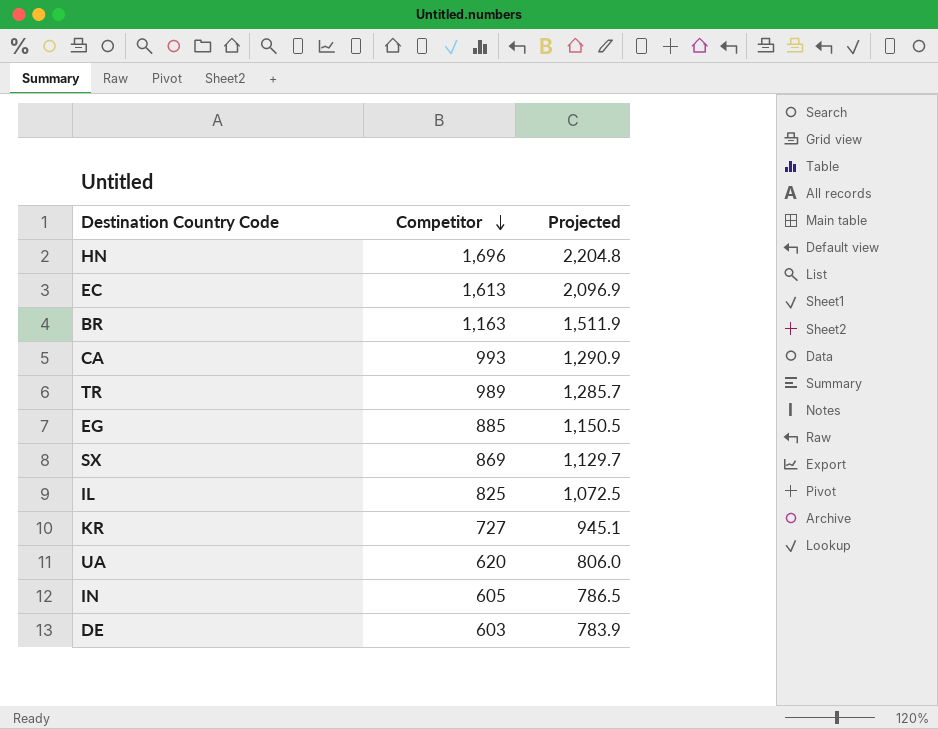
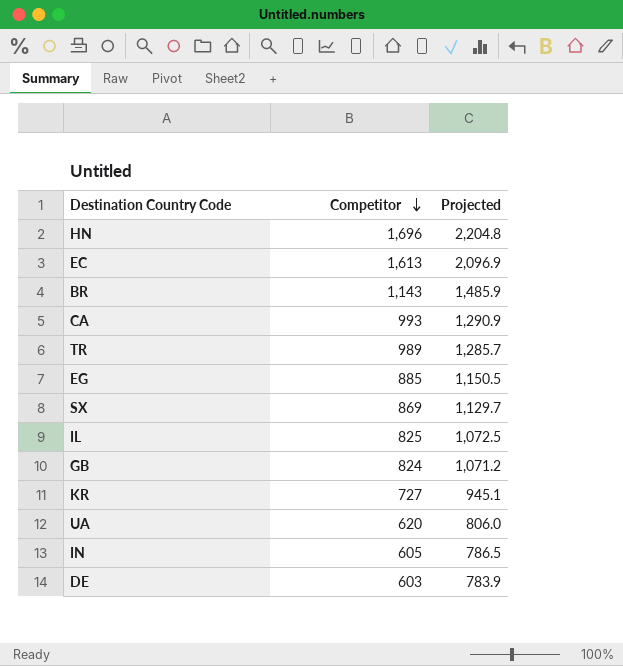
BR | Competitor: 1,163 -> 1,143
BR | Projected: 1,511.9 -> 1,485.9
row GB: none -> 824 | 1,071.2

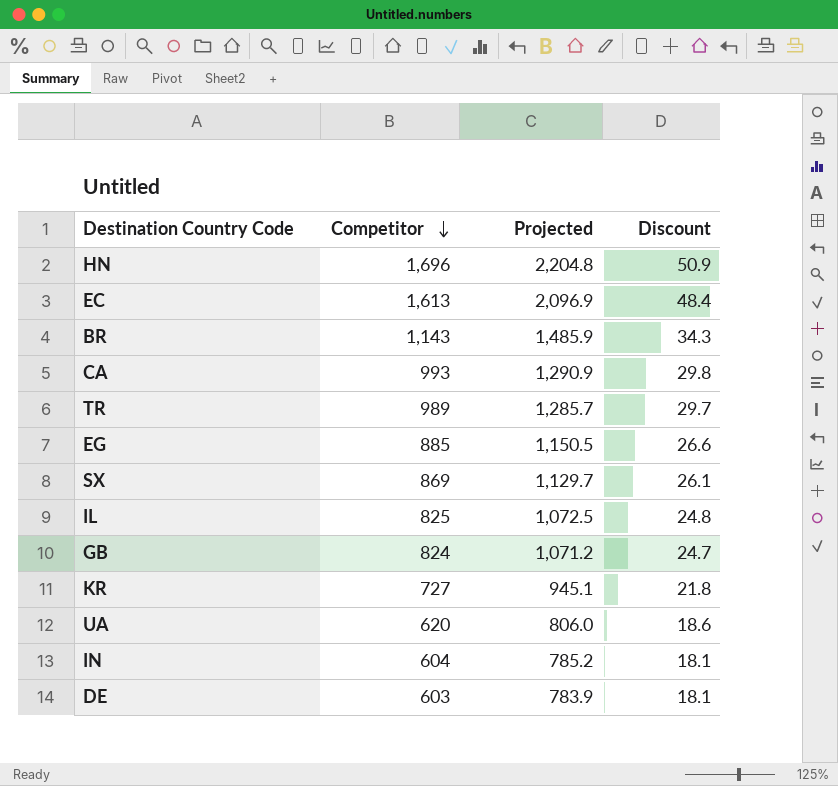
column Discount | formula: none -> [Competitor] * 0.03
IN | Competitor: 605 -> 604
IN | Projected: 786.5 -> 785.2

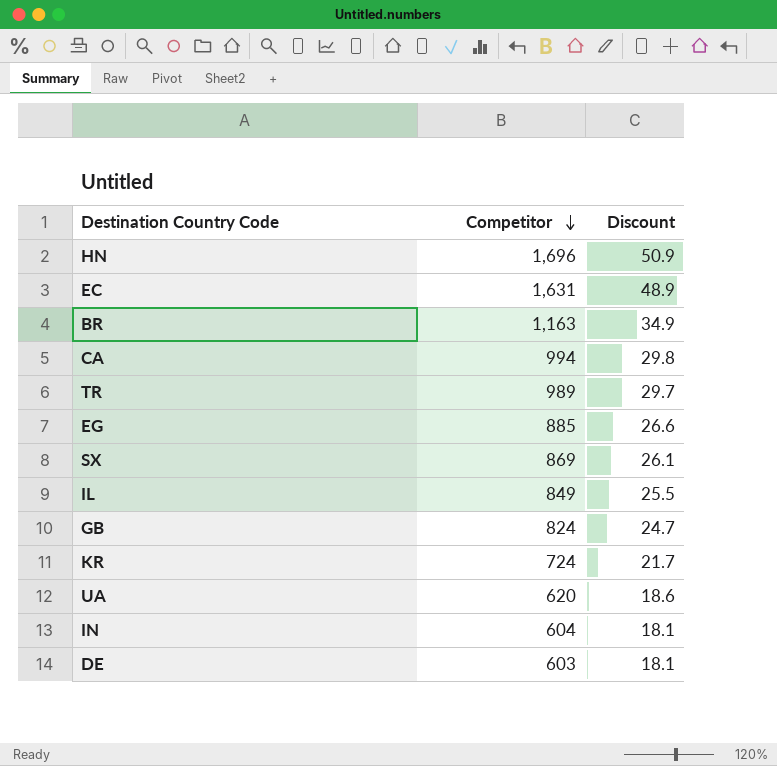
column Projected | formula: [Competitor] * 1.3 -> none
EC | Competitor: 1,613 -> 1,631
EC | Discount: 48.4 -> 48.9
BR | Competitor: 1,143 -> 1,163
BR | Discount: 34.3 -> 34.9
CA | Competitor: 993 -> 994
IL | Competitor: 825 -> 849
IL | Discount: 24.8 -> 25.5
KR | Competitor: 727 -> 724
KR | Discount: 21.8 -> 21.7

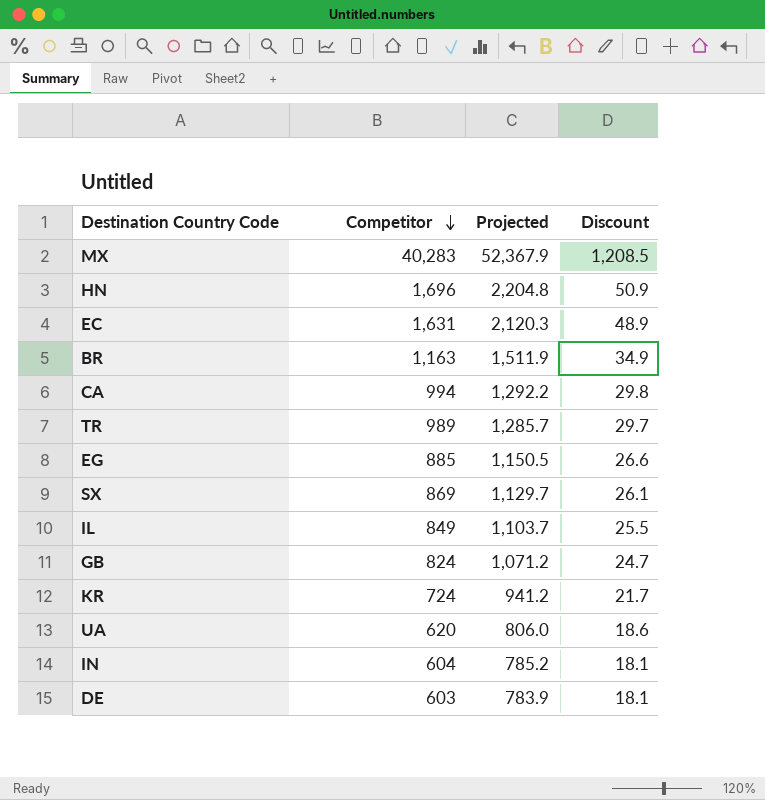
column Projected | formula: none -> [Competitor] * 1.3
row MX: none -> 40,283 | 52,367.9 | 1,208.5

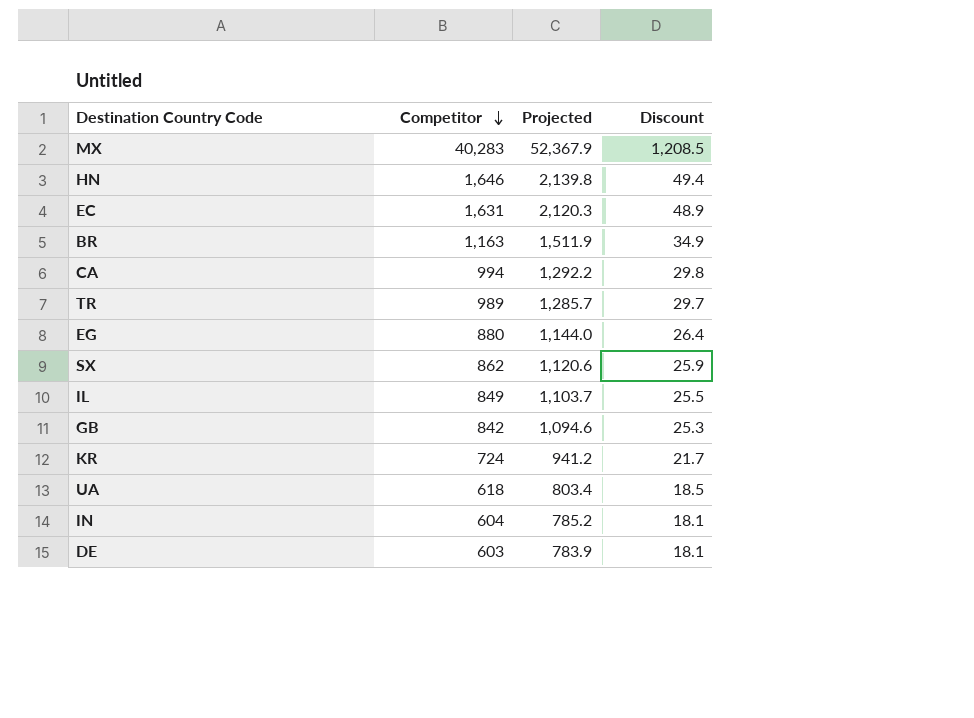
HN | Competitor: 1,696 -> 1,646
HN | Projected: 2,204.8 -> 2,139.8
HN | Discount: 50.9 -> 49.4
EG | Competitor: 885 -> 880
EG | Projected: 1,150.5 -> 1,144.0
EG | Discount: 26.6 -> 26.4
SX | Competitor: 869 -> 862
SX | Projected: 1,129.7 -> 1,120.6
SX | Discount: 26.1 -> 25.9
GB | Competitor: 824 -> 842
GB | Projected: 1,071.2 -> 1,094.6
GB | Discount: 24.7 -> 25.3
UA | Competitor: 620 -> 618
UA | Projected: 806.0 -> 803.4
UA | Discount: 18.6 -> 18.5

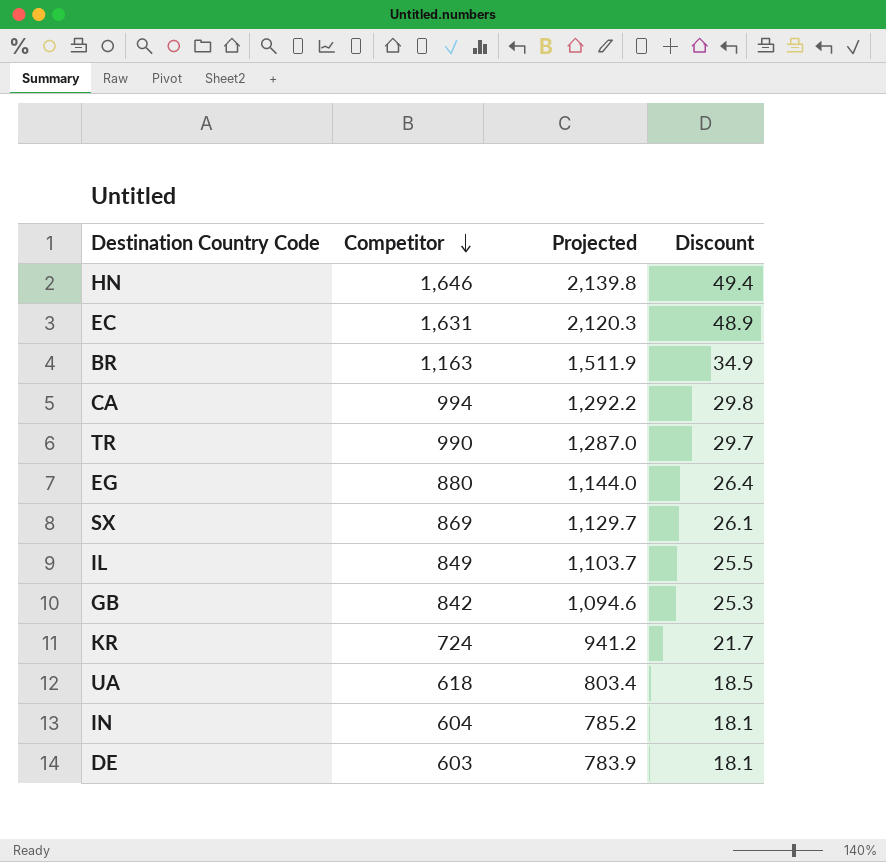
row MX: 40,283 | 52,367.9 | 1,208.5 -> none
TR | Competitor: 989 -> 990
TR | Projected: 1,285.7 -> 1,287.0
SX | Competitor: 862 -> 869
SX | Projected: 1,120.6 -> 1,129.7
SX | Discount: 25.9 -> 26.1

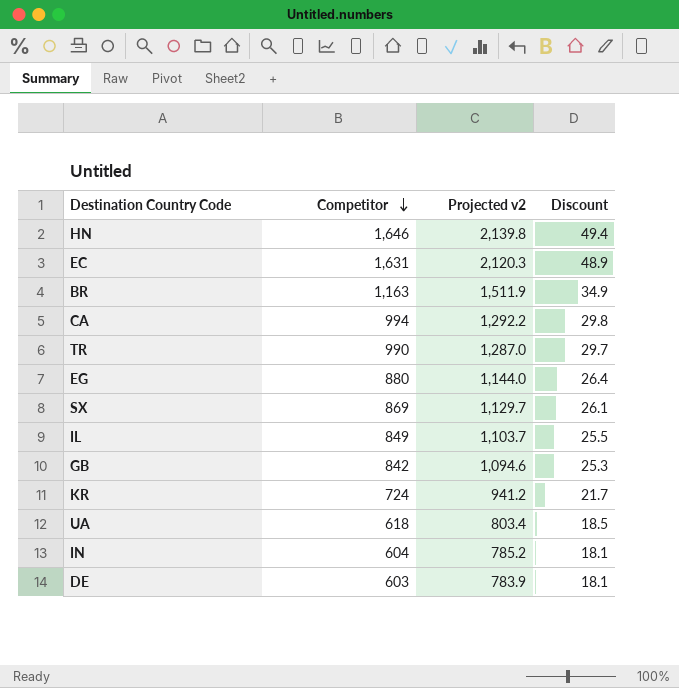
column name: Projected -> Projected v2

